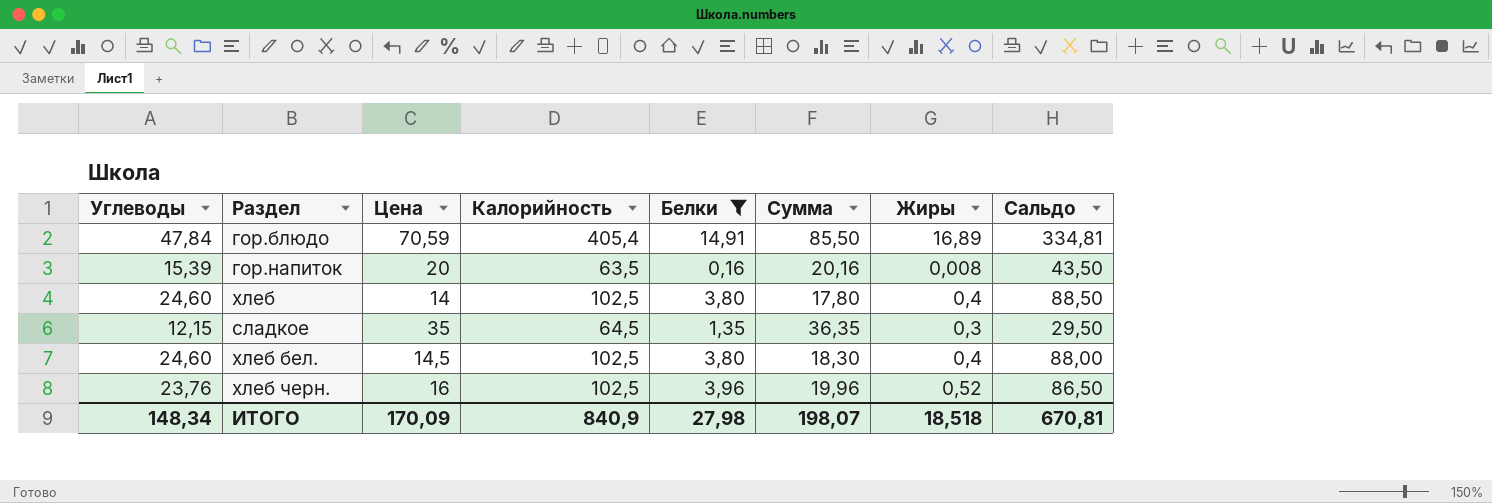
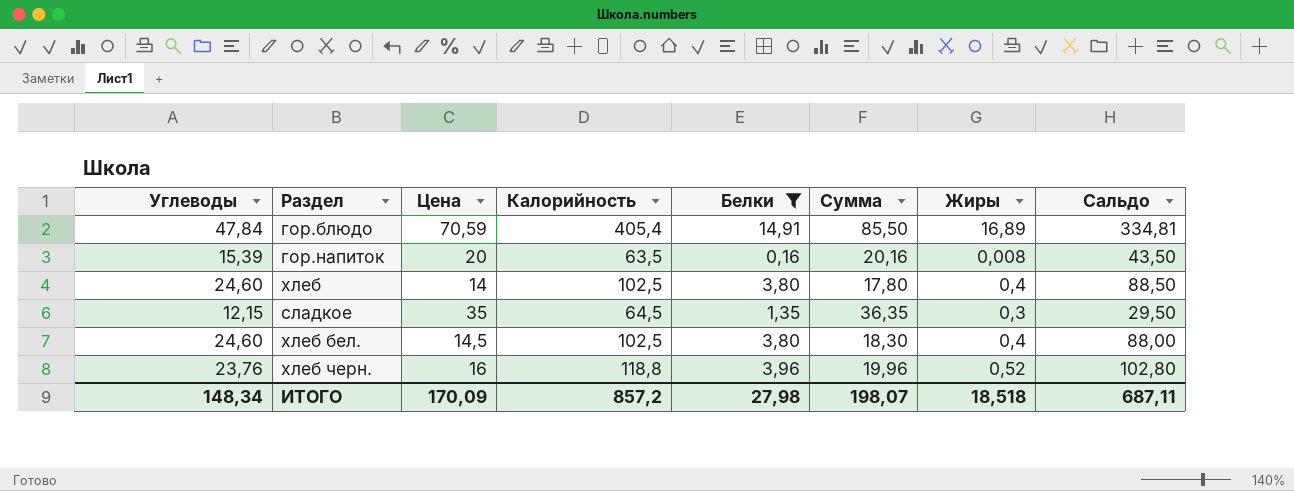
хлеб черн. | Калорийность: 102,5 -> 118,8
хлеб черн. | Сальдо: 86,50 -> 102,80
ИТОГО | Калорийность: 840,9 -> 857,2
ИТОГО | Сальдо: 670,81 -> 687,11

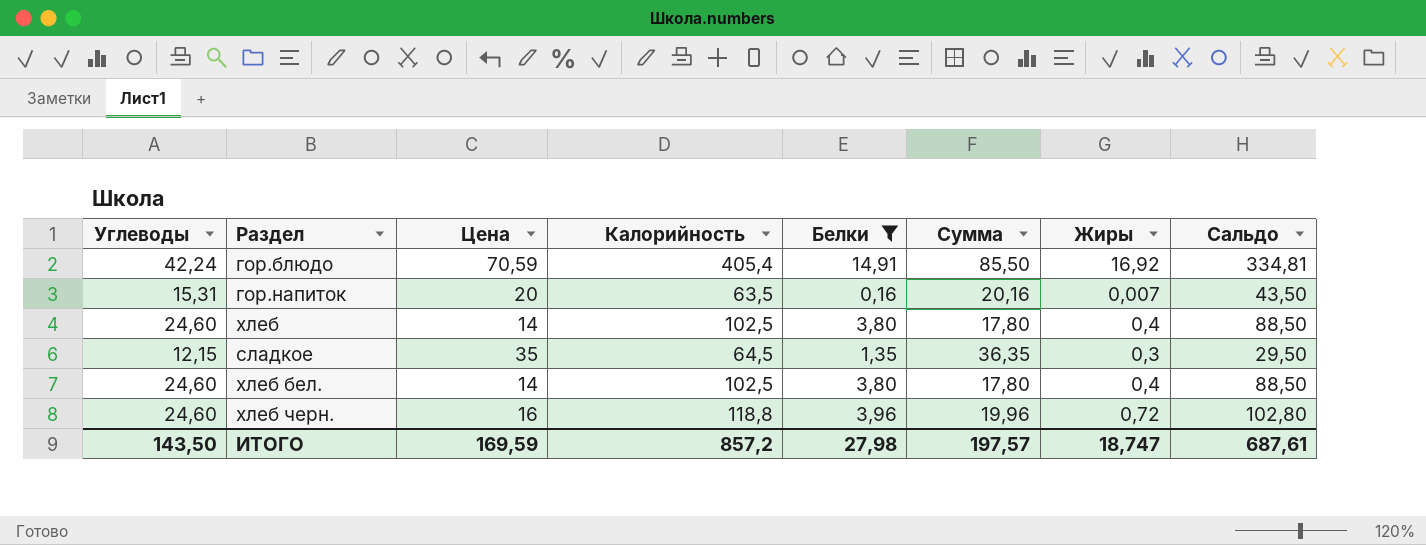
гор.блюдо | Углеводы: 47,84 -> 42,24
гор.блюдо | Жиры: 16,89 -> 16,92
гор.напиток | Углеводы: 15,39 -> 15,31
гор.напиток | Жиры: 0,008 -> 0,007
хлеб бел. | Цена: 14,5 -> 14
хлеб бел. | Сумма: 18,30 -> 17,80
хлеб бел. | Сальдо: 88,00 -> 88,50
хлеб черн. | Углеводы: 23,76 -> 24,60
хлеб черн. | Жиры: 0,52 -> 0,72
ИТОГО | Углеводы: 148,34 -> 143,50
ИТОГО | Цена: 170,09 -> 169,59
ИТОГО | Сумма: 198,07 -> 197,57
ИТОГО | Жиры: 18,518 -> 18,747
ИТОГО | Сальдо: 687,11 -> 687,61

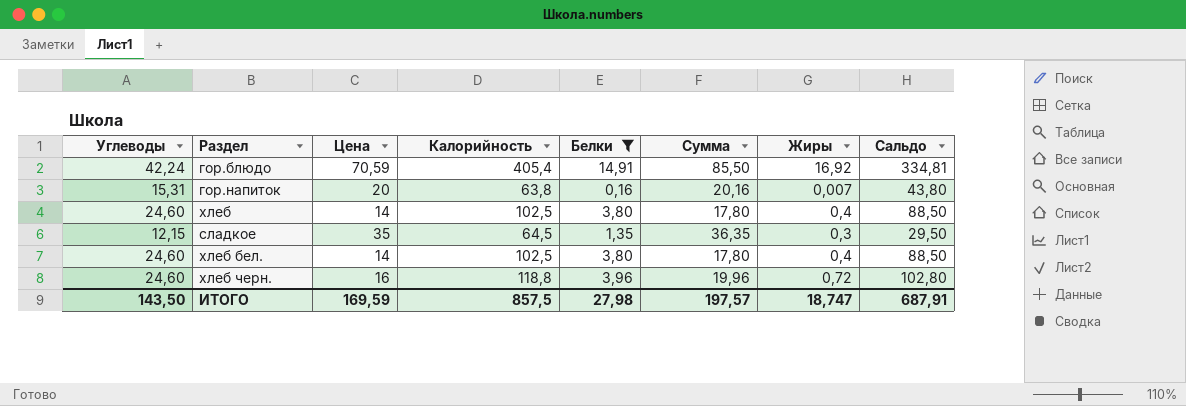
гор.напиток | Калорийность: 63,5 -> 63,8
гор.напиток | Сальдо: 43,50 -> 43,80
ИТОГО | Калорийность: 857,2 -> 857,5
ИТОГО | Сальдо: 687,61 -> 687,91

